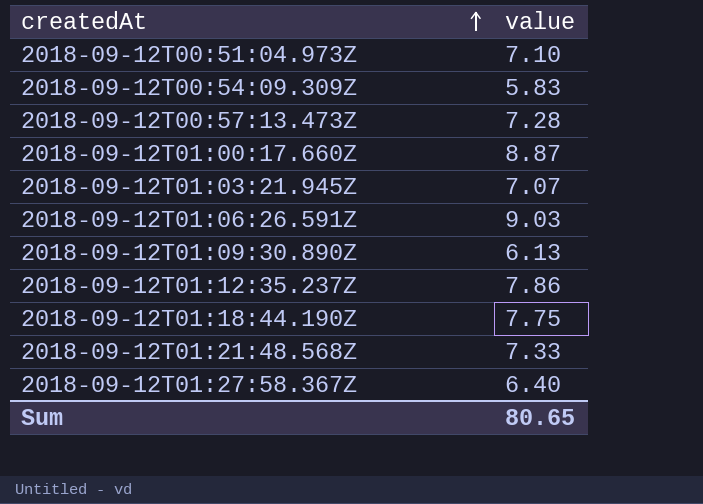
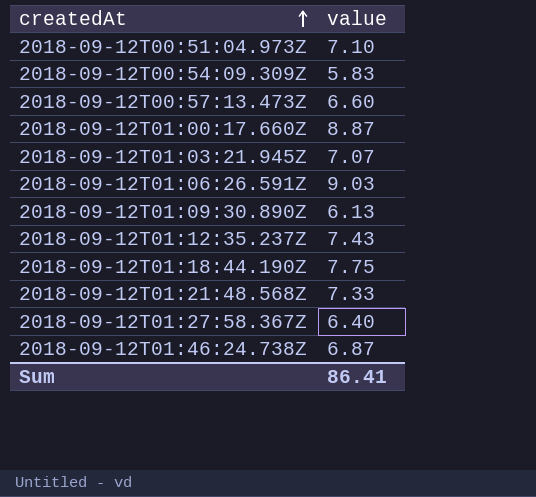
2018-09-12T00:57:13.473Z | value: 7.28 -> 6.60
2018-09-12T01:12:35.237Z | value: 7.86 -> 7.43
row 2018-09-12T01:46:24.738Z: none -> 6.87
Sum | value: 80.65 -> 86.41

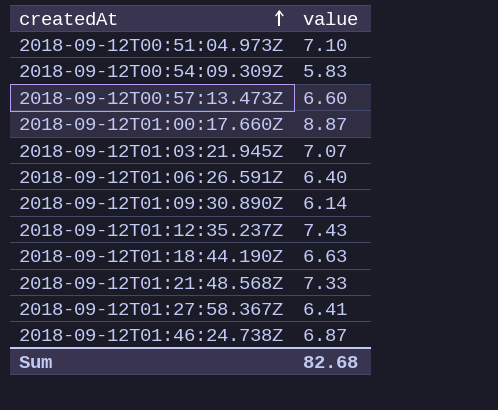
2018-09-12T01:06:26.591Z | value: 9.03 -> 6.40
2018-09-12T01:09:30.890Z | value: 6.13 -> 6.14
2018-09-12T01:18:44.190Z | value: 7.75 -> 6.63
2018-09-12T01:27:58.367Z | value: 6.40 -> 6.41
Sum | value: 86.41 -> 82.68

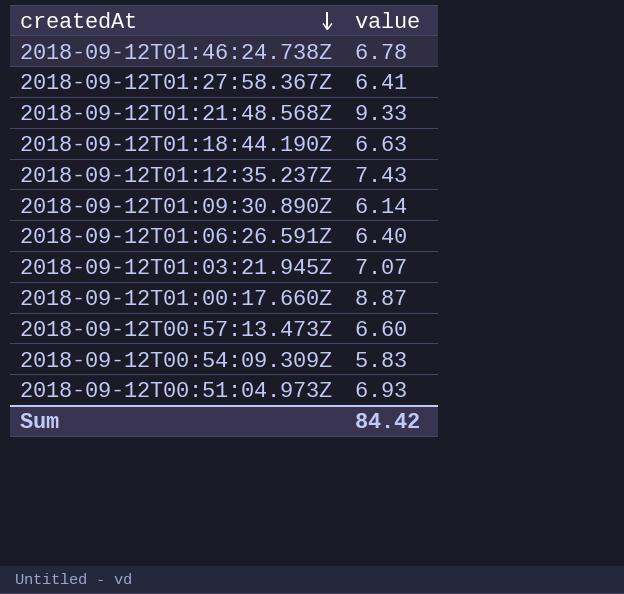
row order: createdAt ascending -> createdAt descending
2018-09-12T01:46:24.738Z | value: 6.87 -> 6.78
2018-09-12T01:21:48.568Z | value: 7.33 -> 9.33
2018-09-12T00:51:04.973Z | value: 7.10 -> 6.93
Sum | value: 82.68 -> 84.42

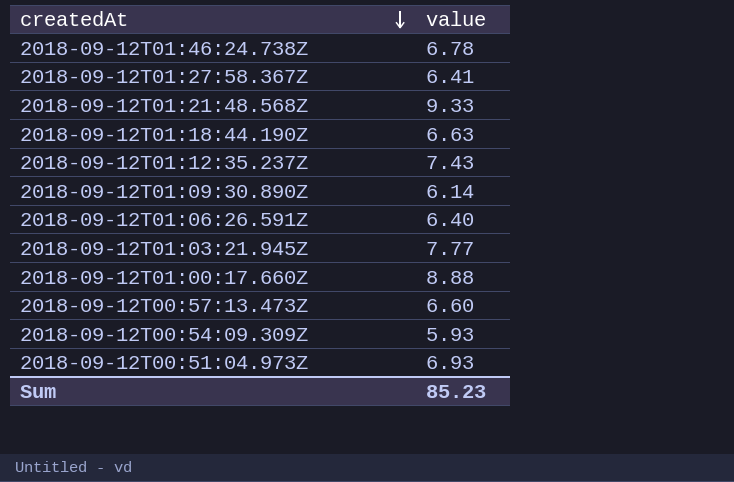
2018-09-12T01:03:21.945Z | value: 7.07 -> 7.77
2018-09-12T01:00:17.660Z | value: 8.87 -> 8.88
2018-09-12T00:54:09.309Z | value: 5.83 -> 5.93
Sum | value: 84.42 -> 85.23

